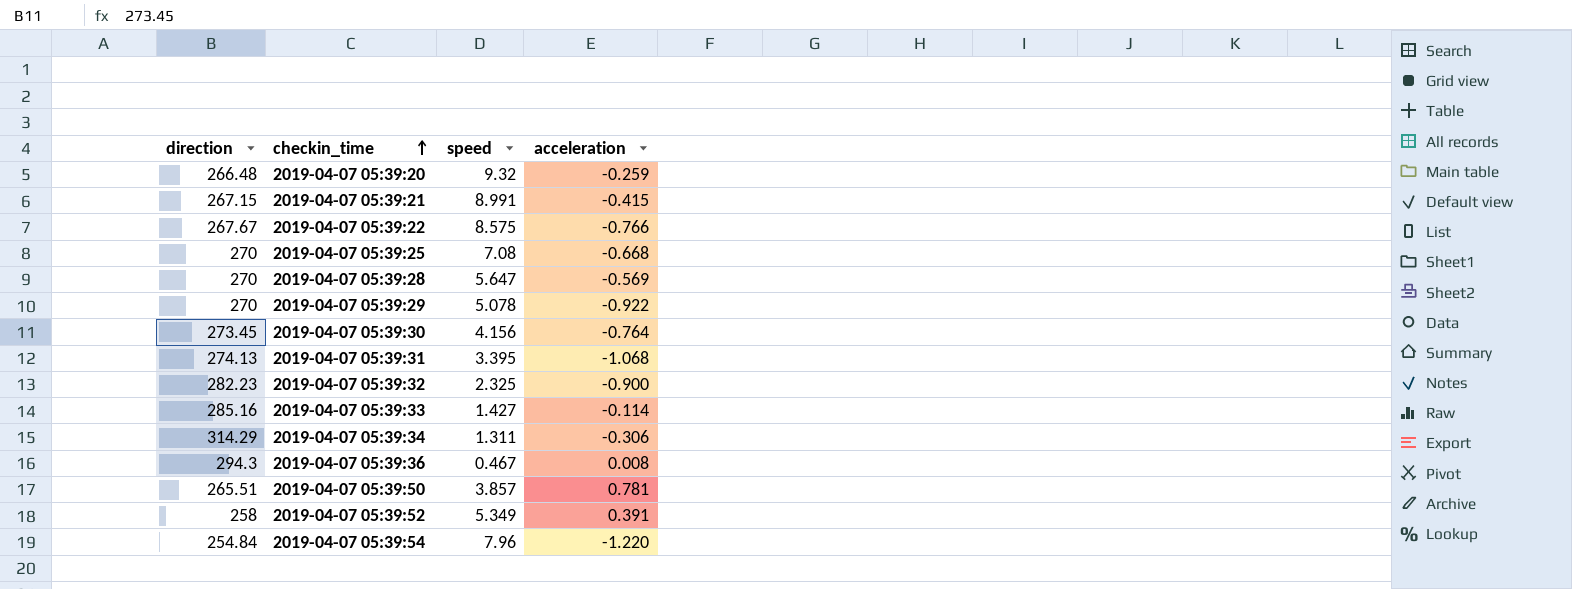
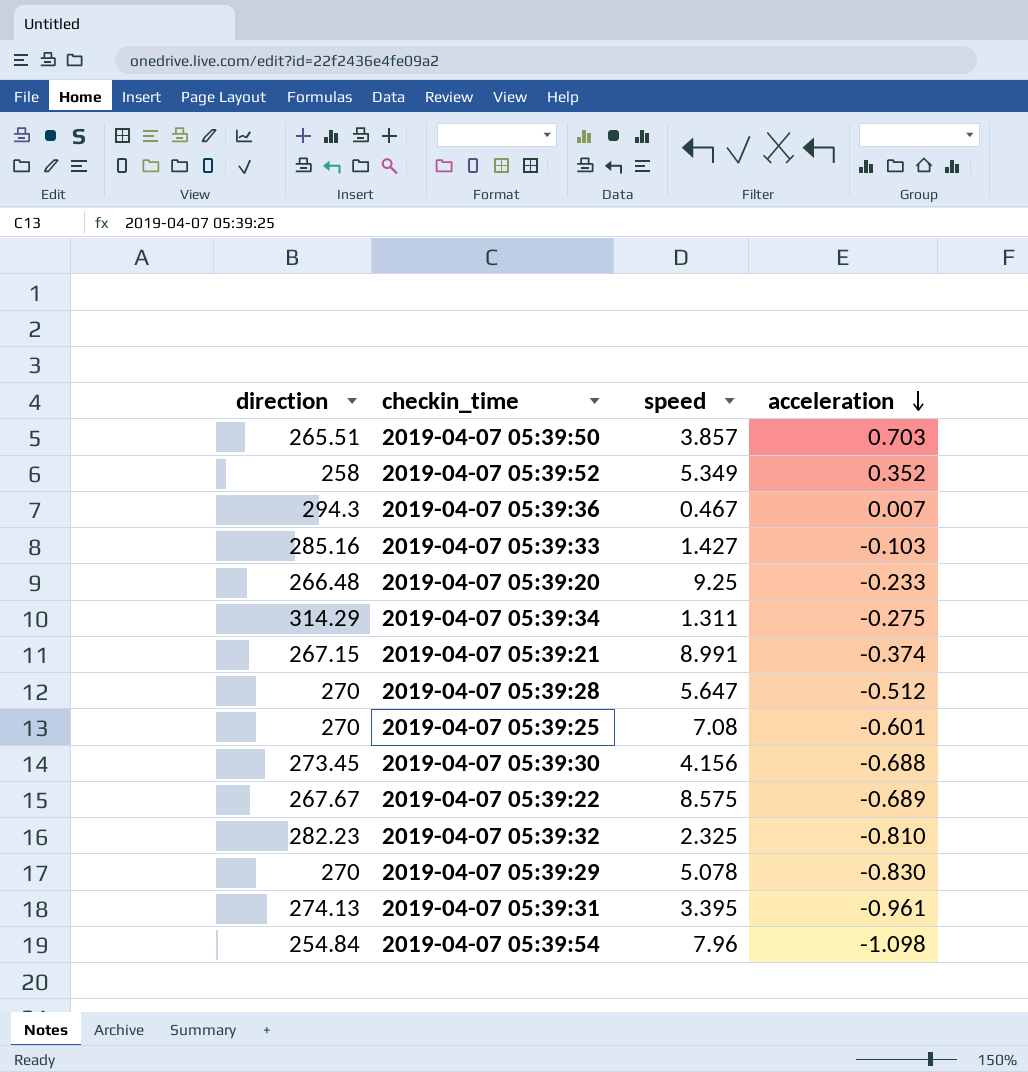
row order: checkin_time ascending -> acceleration descending
2019-04-07 05:39:50 | acceleration: 0.781 -> 0.703
2019-04-07 05:39:52 | acceleration: 0.391 -> 0.352
2019-04-07 05:39:36 | acceleration: 0.008 -> 0.007
2019-04-07 05:39:33 | acceleration: -0.114 -> -0.103
2019-04-07 05:39:20 | speed: 9.32 -> 9.25
2019-04-07 05:39:20 | acceleration: -0.259 -> -0.233
2019-04-07 05:39:34 | acceleration: -0.306 -> -0.275
2019-04-07 05:39:21 | acceleration: -0.415 -> -0.374
2019-04-07 05:39:28 | acceleration: -0.569 -> -0.512
2019-04-07 05:39:25 | acceleration: -0.668 -> -0.601
2019-04-07 05:39:30 | acceleration: -0.764 -> -0.688
2019-04-07 05:39:22 | acceleration: -0.766 -> -0.689
2019-04-07 05:39:32 | acceleration: -0.900 -> -0.810
2019-04-07 05:39:29 | acceleration: -0.922 -> -0.830
2019-04-07 05:39:31 | acceleration: -1.068 -> -0.961
2019-04-07 05:39:54 | acceleration: -1.220 -> -1.098

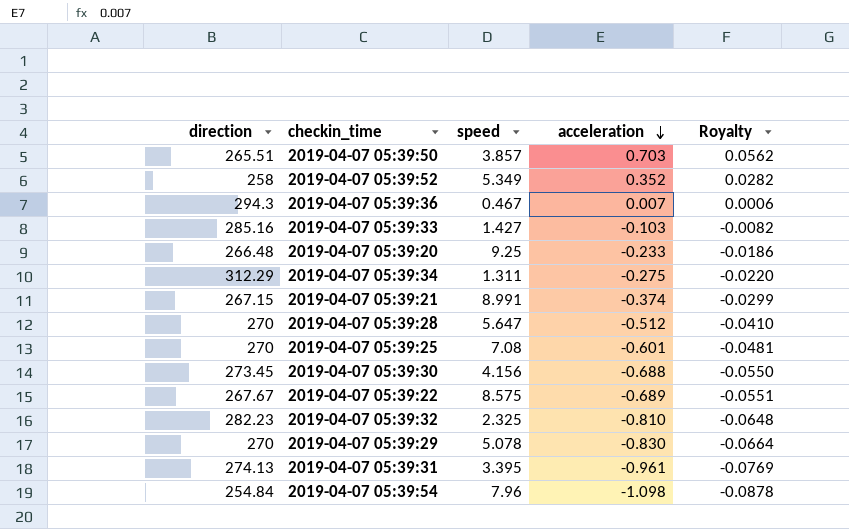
column Royalty | formula: none -> [acceleration] * 0.08
2019-04-07 05:39:34 | direction: 314.29 -> 312.29

